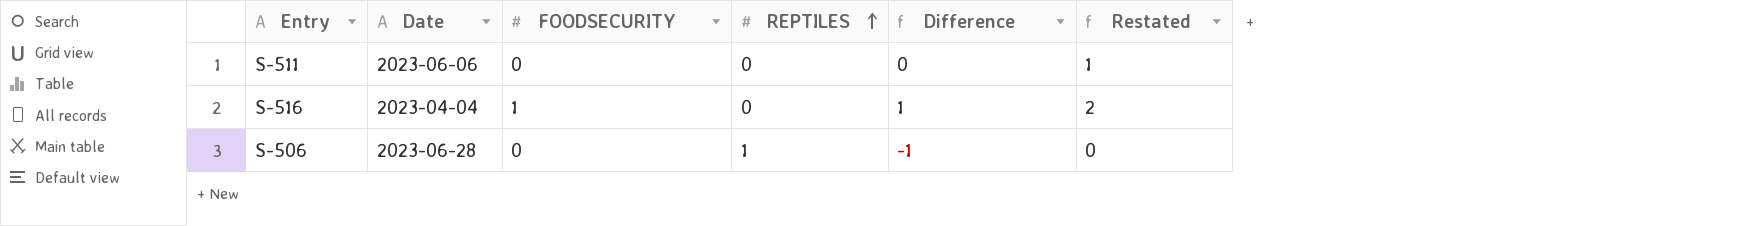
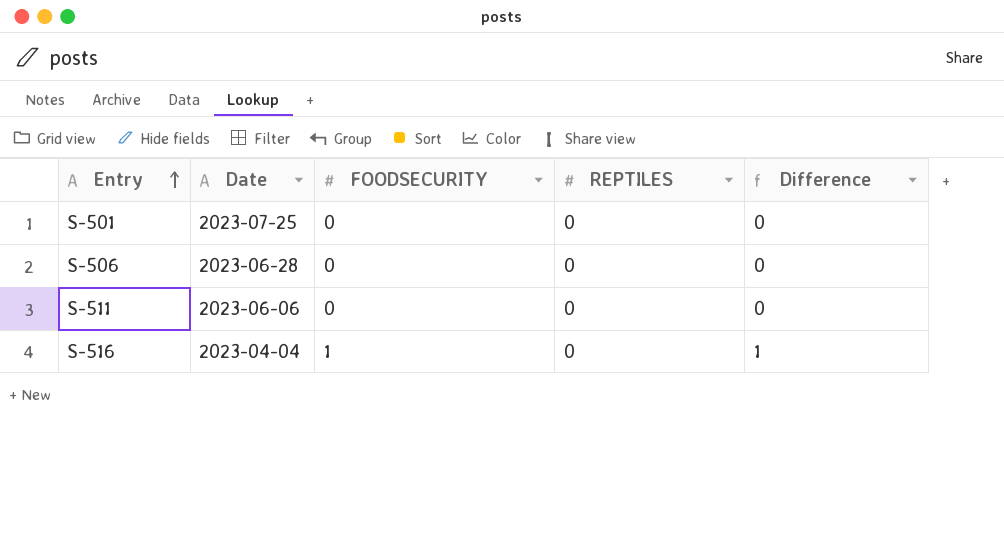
row order: REPTILES ascending -> Entry ascending
column Restated | formula: [Difference] + 1 -> none
row S-501: none -> 2023-07-25 | 0 | 0 | 0
S-506 | REPTILES: 1 -> 0
S-506 | Difference: -1 -> 0

